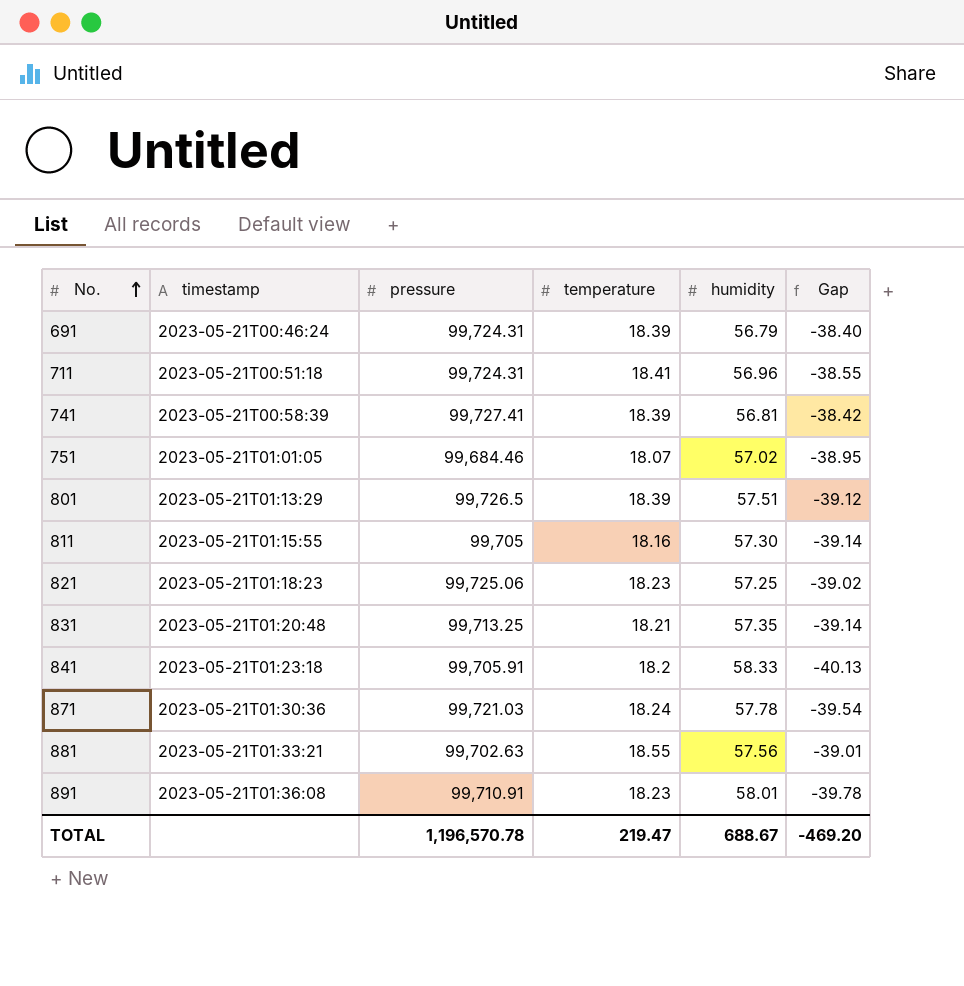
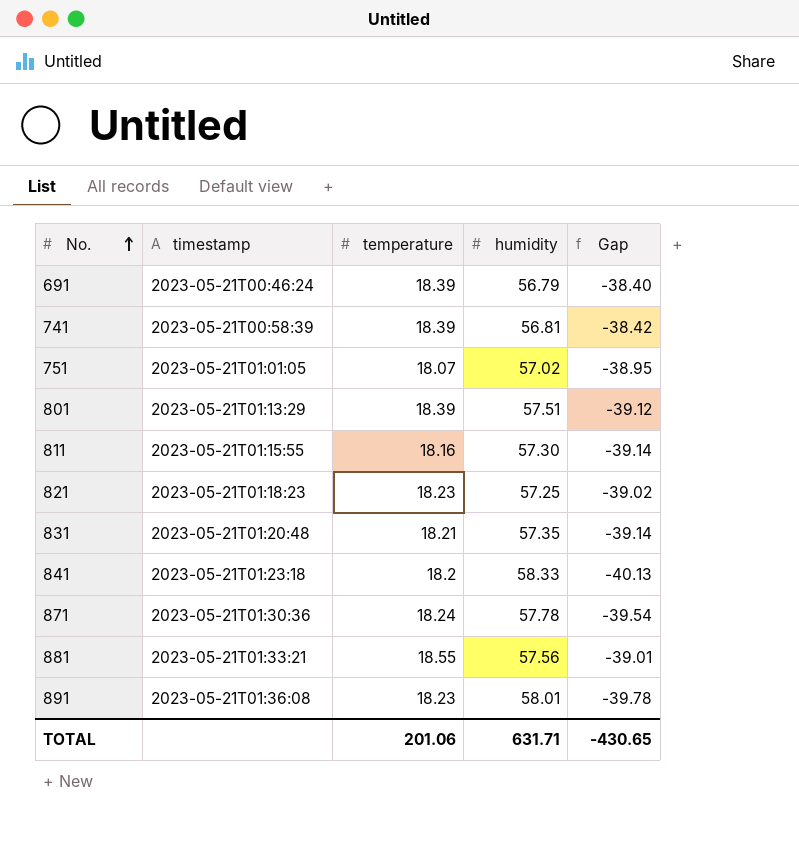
column pressure | position: 3 -> none
row 711: 2023-05-21T00:51:18 | 99,724.31 | 18.41 | 56.96 | -38.55 -> none
TOTAL | temperature: 219.47 -> 201.06
TOTAL | humidity: 688.67 -> 631.71
TOTAL | Gap: -469.20 -> -430.65

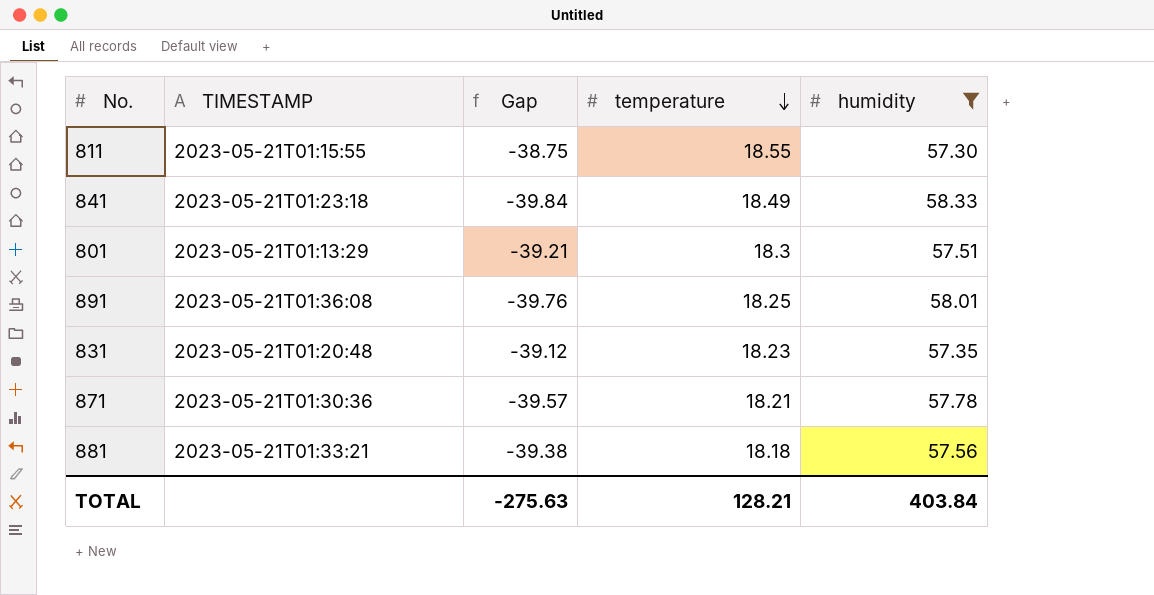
filter: none -> humidity >= 57.30
row order: No. ascending -> temperature descending
column name: timestamp -> TIMESTAMP
column Gap | position: 5 -> 3
811 | Gap: -39.14 -> -38.75
811 | temperature: 18.16 -> 18.55
841 | Gap: -40.13 -> -39.84
841 | temperature: 18.2 -> 18.49
801 | Gap: -39.12 -> -39.21
801 | temperature: 18.39 -> 18.3
891 | Gap: -39.78 -> -39.76
891 | temperature: 18.23 -> 18.25
831 | Gap: -39.14 -> -39.12
831 | temperature: 18.21 -> 18.23
871 | Gap: -39.54 -> -39.57
871 | temperature: 18.24 -> 18.21
881 | Gap: -39.01 -> -39.38
881 | temperature: 18.55 -> 18.18
TOTAL | Gap: -430.65 -> -275.63
TOTAL | temperature: 201.06 -> 128.21
TOTAL | humidity: 631.71 -> 403.84

